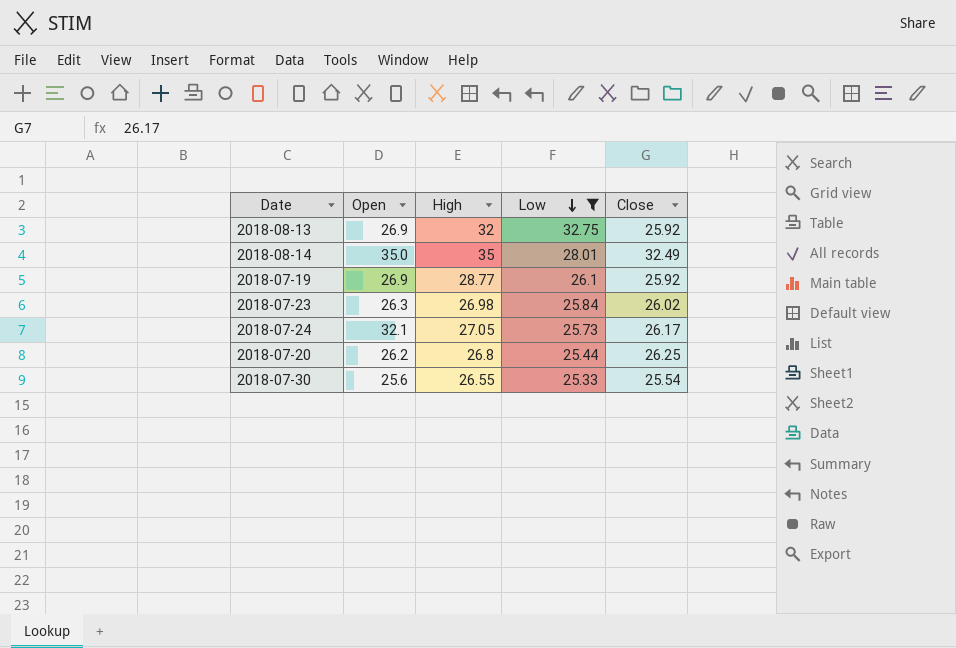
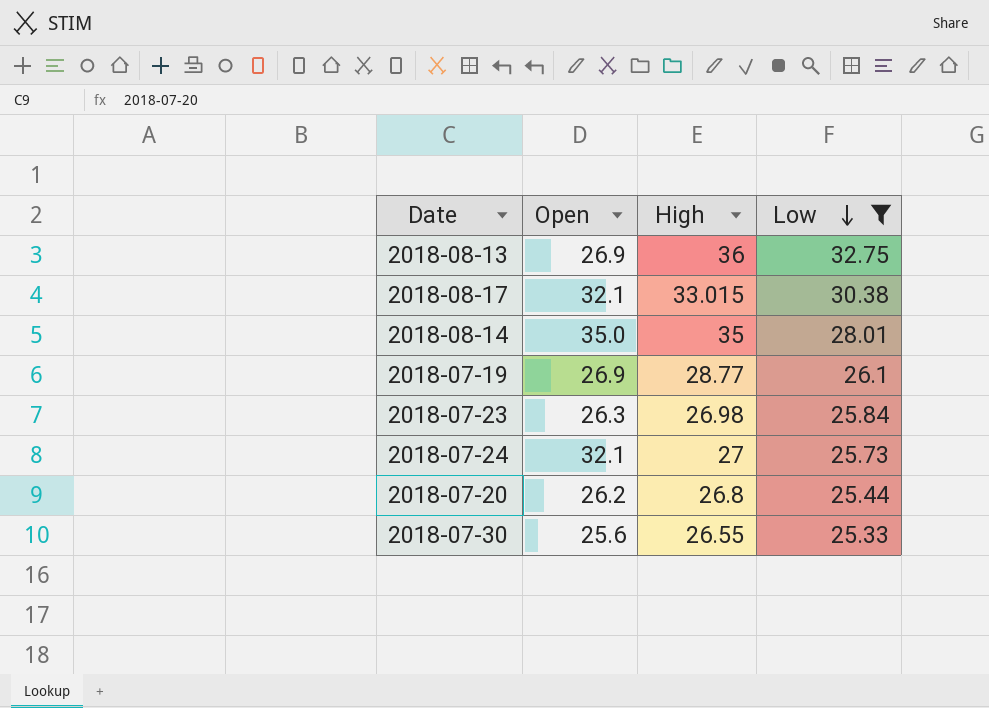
column Close | position: 5 -> none
2018-08-13 | High: 32 -> 36
row 2018-08-17: none -> 32.1 | 33.015 | 30.38
2018-07-24 | High: 27.05 -> 27

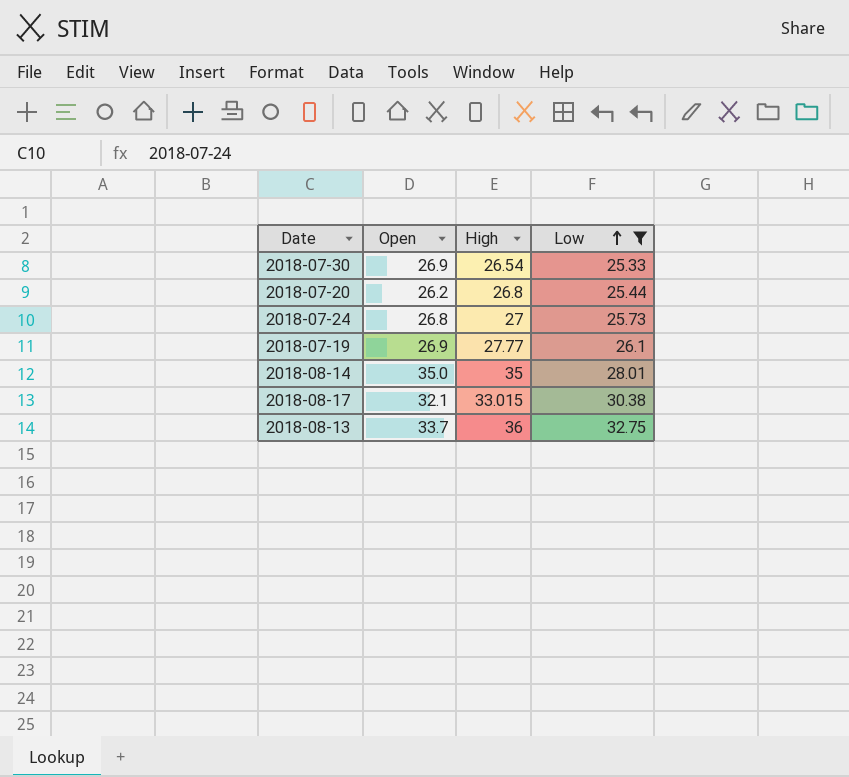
row order: Low descending -> Low ascending
row 2018-07-23: 26.3 | 26.98 | 25.84 -> none
2018-07-30 | Open: 25.6 -> 26.9
2018-07-30 | High: 26.55 -> 26.54
2018-07-24 | Open: 32.1 -> 26.8
2018-07-19 | High: 28.77 -> 27.77
2018-08-13 | Open: 26.9 -> 33.7

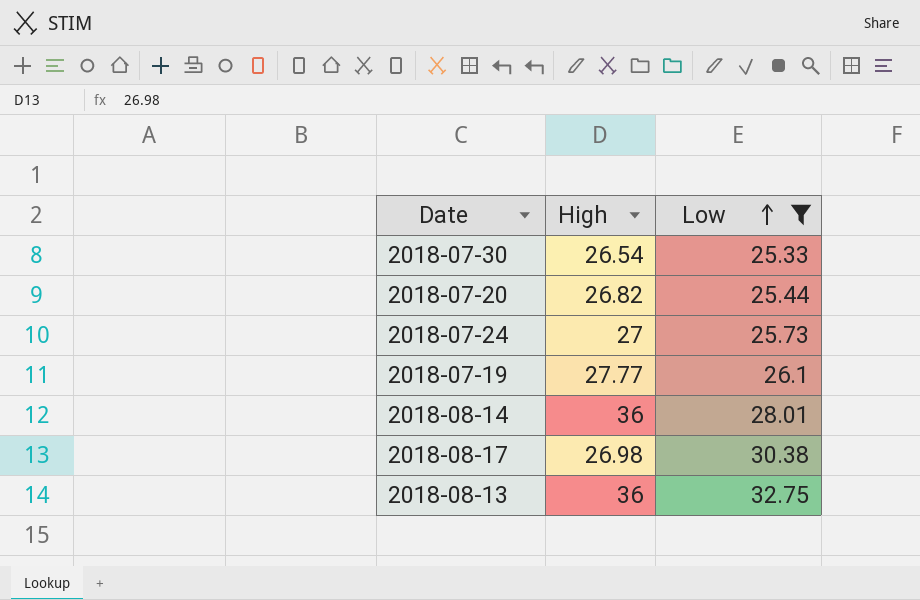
column Open | position: 2 -> none
2018-07-20 | High: 26.8 -> 26.82
2018-08-14 | High: 35 -> 36
2018-08-17 | High: 33.015 -> 26.98

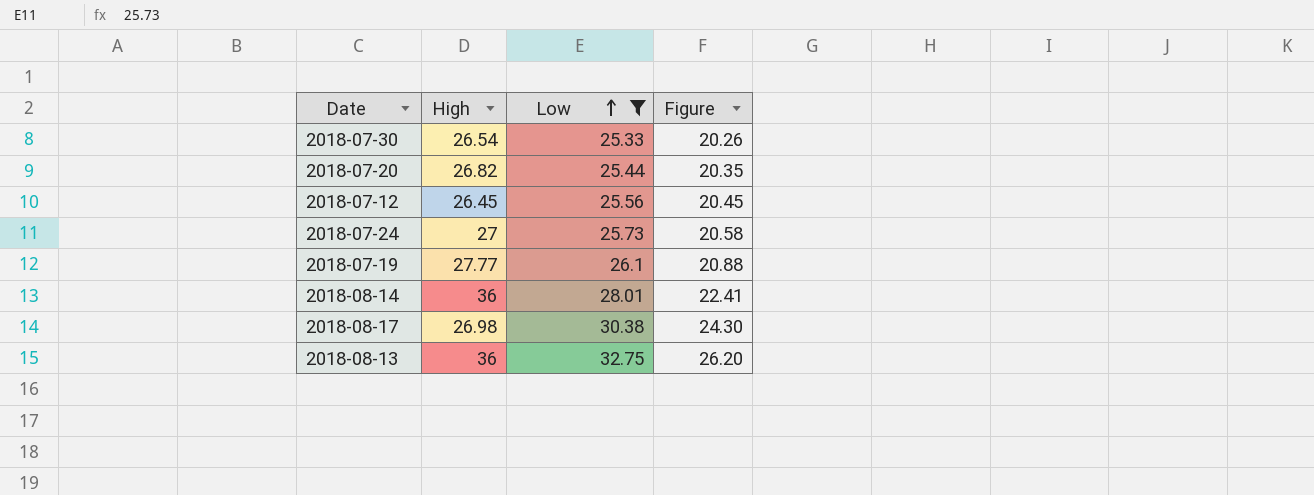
column Figure | formula: none -> [Low] * 0.8
row 2018-07-12: none -> 26.45 | 25.56 | 20.45

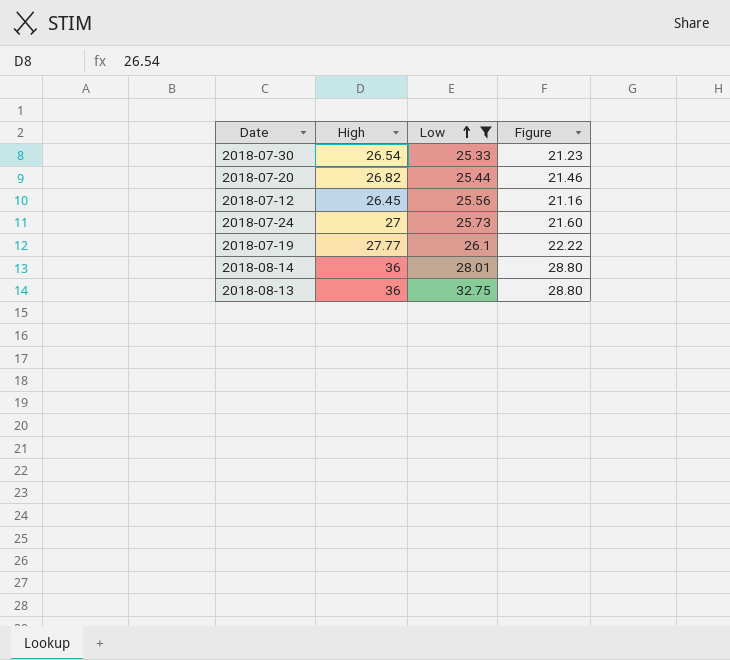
column Figure | formula: [Low] * 0.8 -> [High] * 0.8
row 2018-08-17: 26.98 | 30.38 | 24.30 -> none

